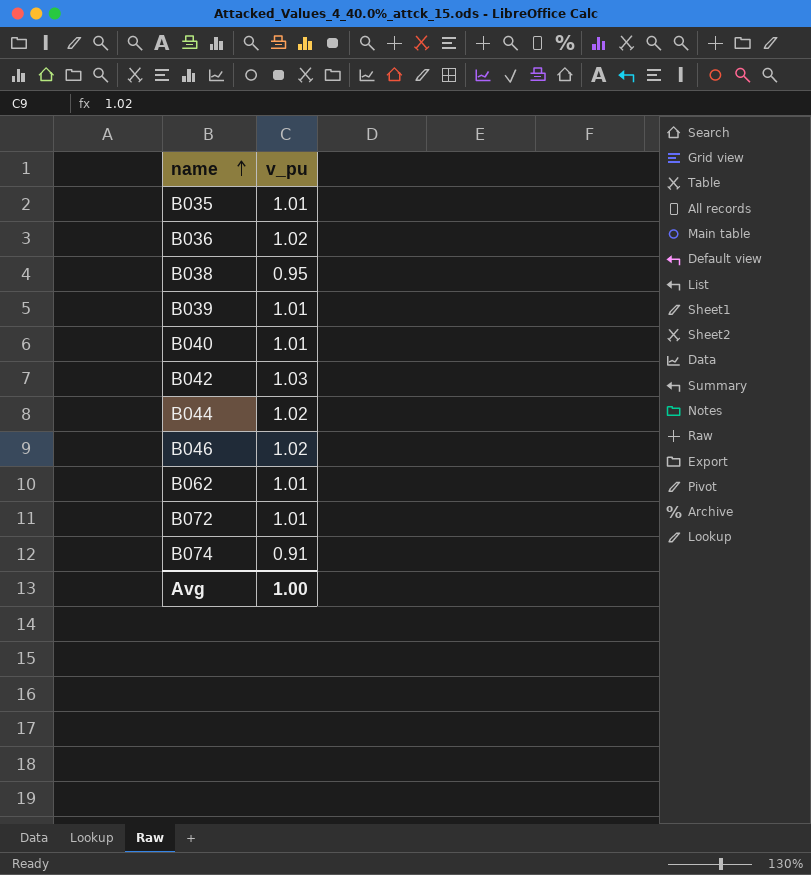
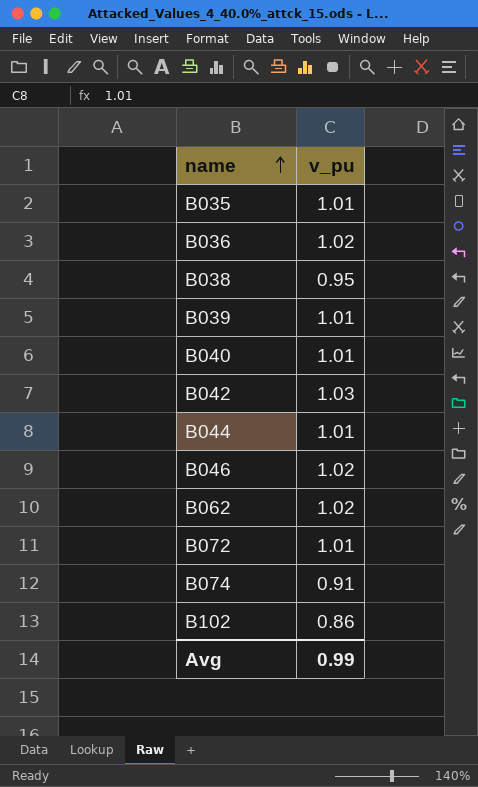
B044 | v_pu: 1.02 -> 1.01
B062 | v_pu: 1.01 -> 1.02
row B102: none -> 0.86
Avg | v_pu: 1.00 -> 0.99

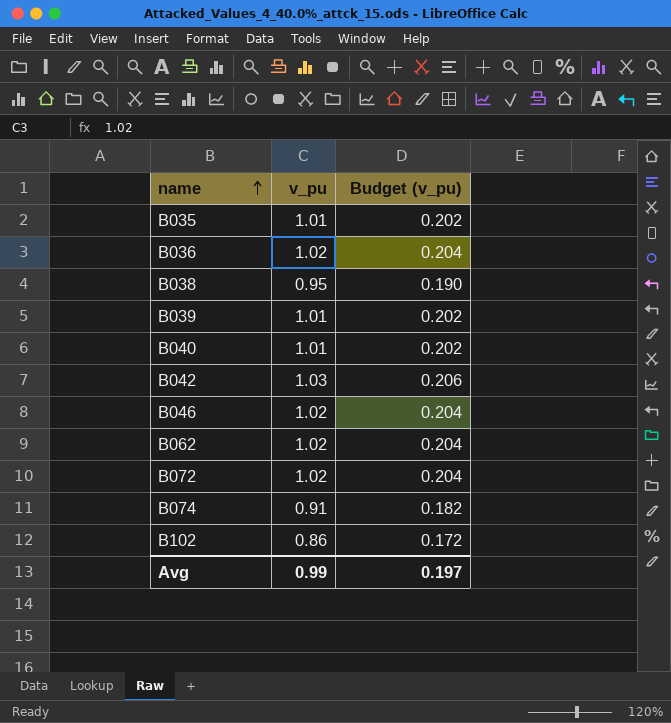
column Budget (v_pu) | formula: none -> [v_pu] * 0.2
row B044: 1.01 -> none
B072 | v_pu: 1.01 -> 1.02

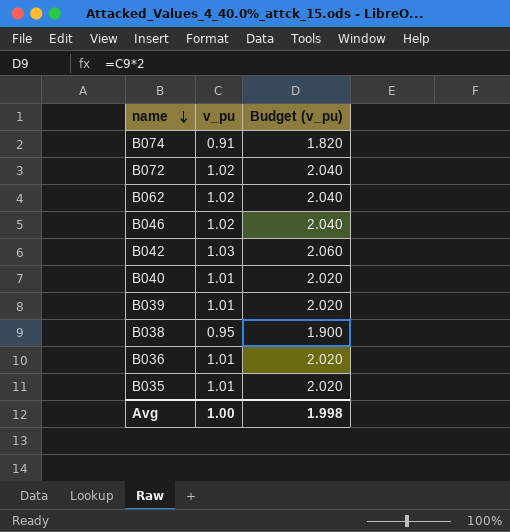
row order: name ascending -> name descending
column Budget (v_pu) | formula: [v_pu] * 0.2 -> [v_pu] * 2
row B102: 0.86 | 0.172 -> none
B036 | v_pu: 1.02 -> 1.01
Avg | v_pu: 0.99 -> 1.00
Avg | Budget (v_pu): 0.197 -> 1.998

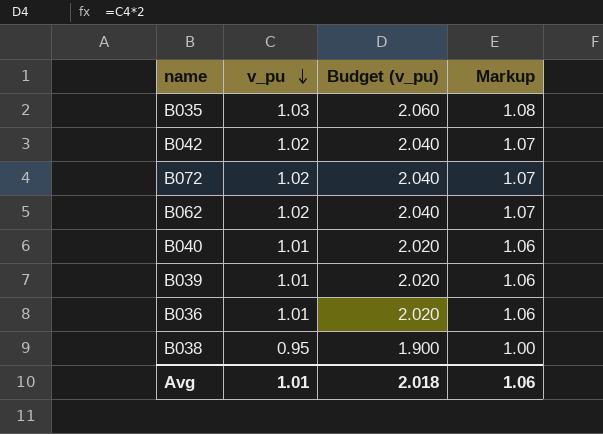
row order: name descending -> v_pu descending
column Markup | formula: none -> [v_pu] * 1.05
row B074: 0.91 | 1.820 -> none
row B046: 1.02 | 2.040 -> none
B035 | v_pu: 1.01 -> 1.03
B035 | Budget (v_pu): 2.020 -> 2.060
B042 | v_pu: 1.03 -> 1.02
B042 | Budget (v_pu): 2.060 -> 2.040
Avg | v_pu: 1.00 -> 1.01
Avg | Budget (v_pu): 1.998 -> 2.018

